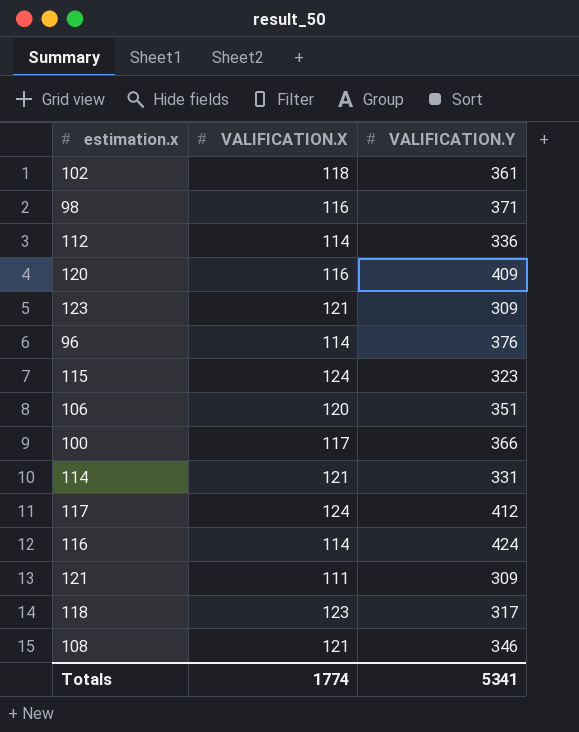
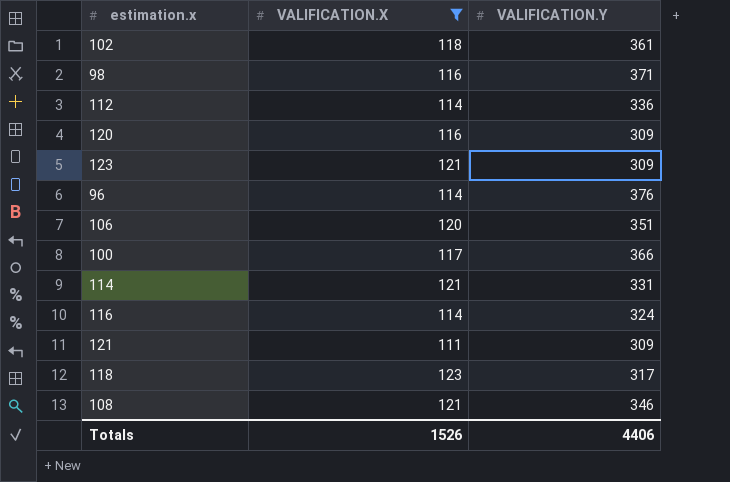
filter: none -> VALIFICATION.X != 124
120 | VALIFICATION.Y: 409 -> 309
116 | VALIFICATION.Y: 424 -> 324
Totals | VALIFICATION.X: 1774 -> 1526
Totals | VALIFICATION.Y: 5341 -> 4406

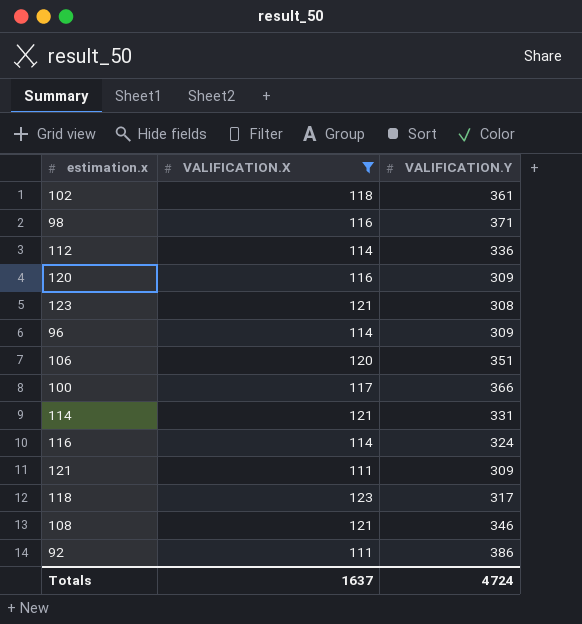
123 | VALIFICATION.Y: 309 -> 308
96 | VALIFICATION.Y: 376 -> 309
row 92: none -> 111 | 386
Totals | VALIFICATION.X: 1526 -> 1637
Totals | VALIFICATION.Y: 4406 -> 4724

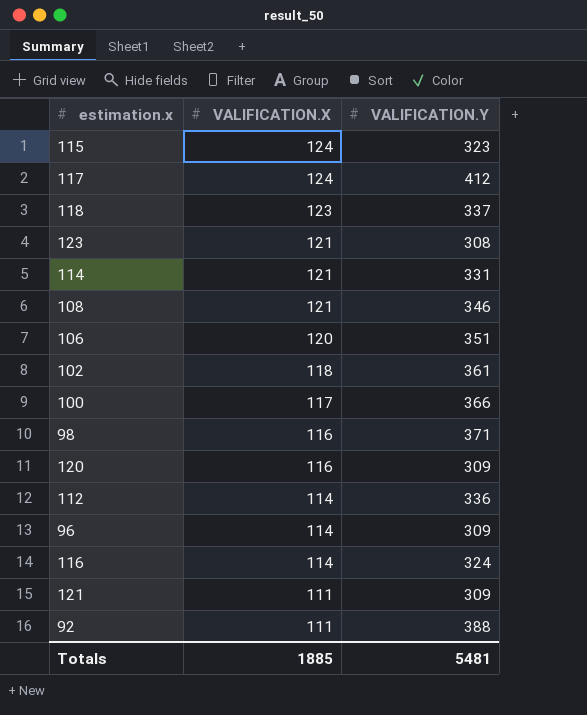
filter: VALIFICATION.X != 124 -> none
row order: none -> VALIFICATION.X descending
118 | VALIFICATION.Y: 317 -> 337
92 | VALIFICATION.Y: 386 -> 388
Totals | VALIFICATION.X: 1637 -> 1885
Totals | VALIFICATION.Y: 4724 -> 5481

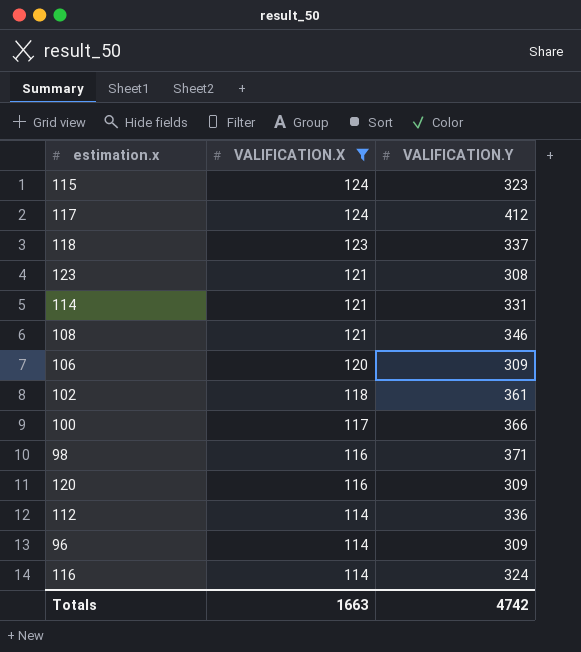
filter: none -> VALIFICATION.X != 111
106 | VALIFICATION.Y: 351 -> 309
Totals | VALIFICATION.X: 1885 -> 1663
Totals | VALIFICATION.Y: 5481 -> 4742

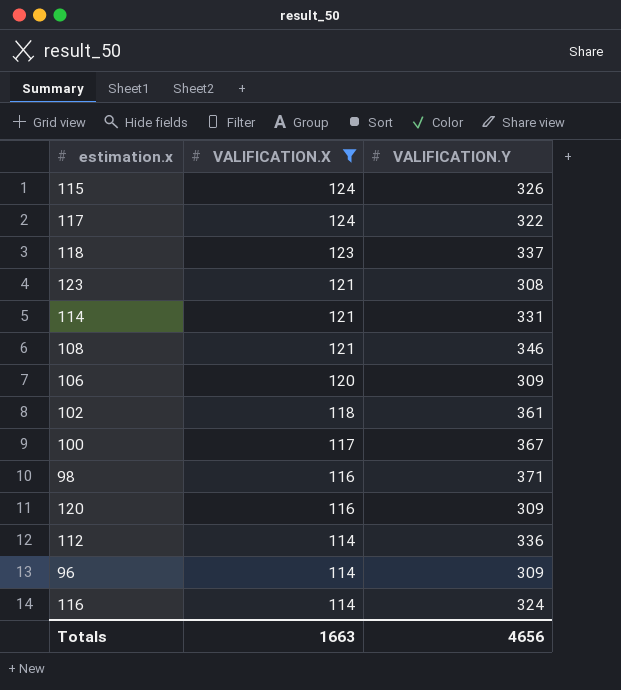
115 | VALIFICATION.Y: 323 -> 326
117 | VALIFICATION.Y: 412 -> 322
100 | VALIFICATION.Y: 366 -> 367
Totals | VALIFICATION.Y: 4742 -> 4656

